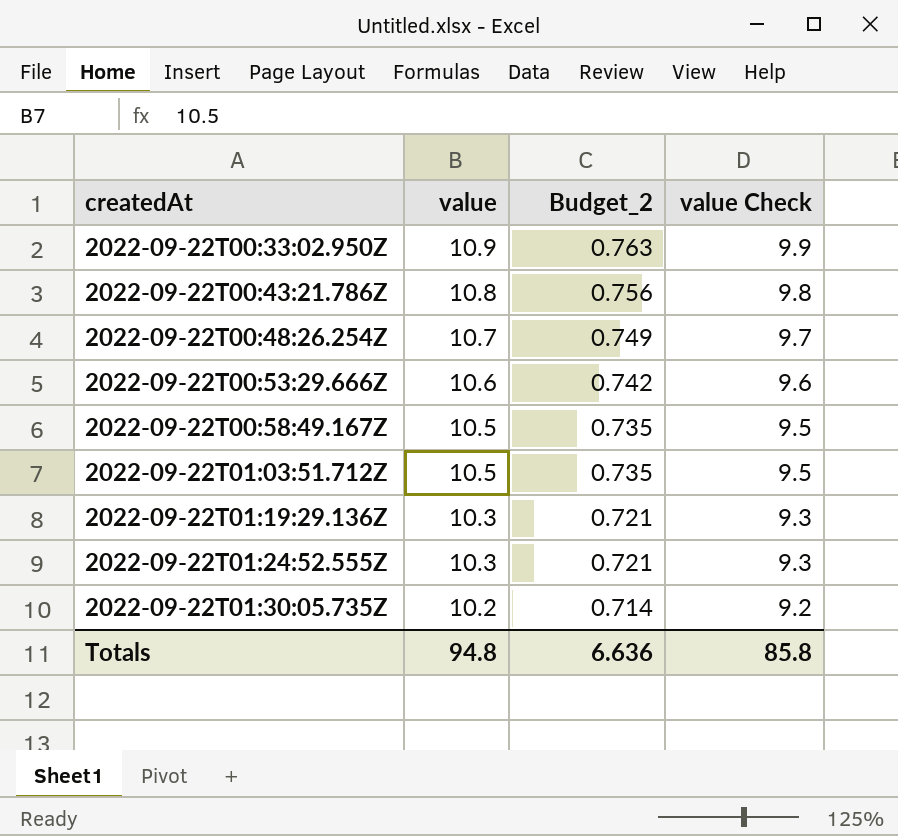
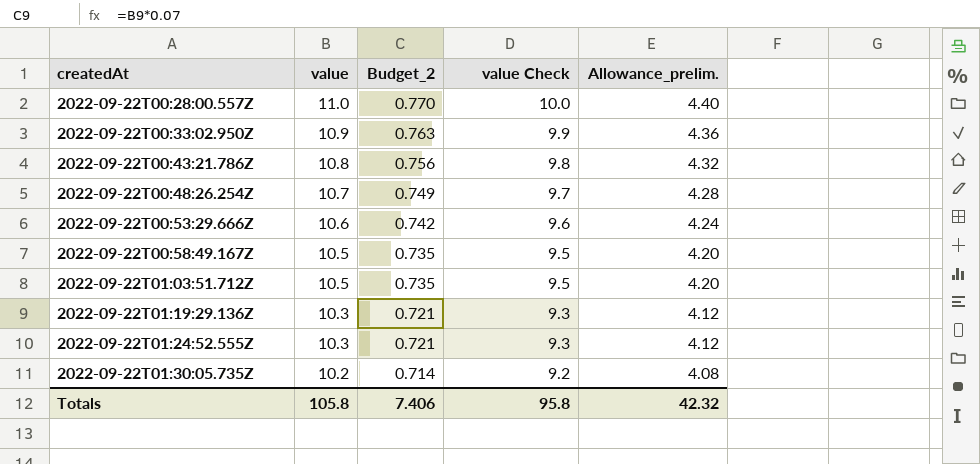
column Allowance_prelim. | formula: none -> [value] * 0.4
row 2022-09-22T00:28:00.557Z: none -> 11.0 | 0.770 | 10.0 | 4.40
Totals | value: 94.8 -> 105.8
Totals | Budget_2: 6.636 -> 7.406
Totals | value Check: 85.8 -> 95.8

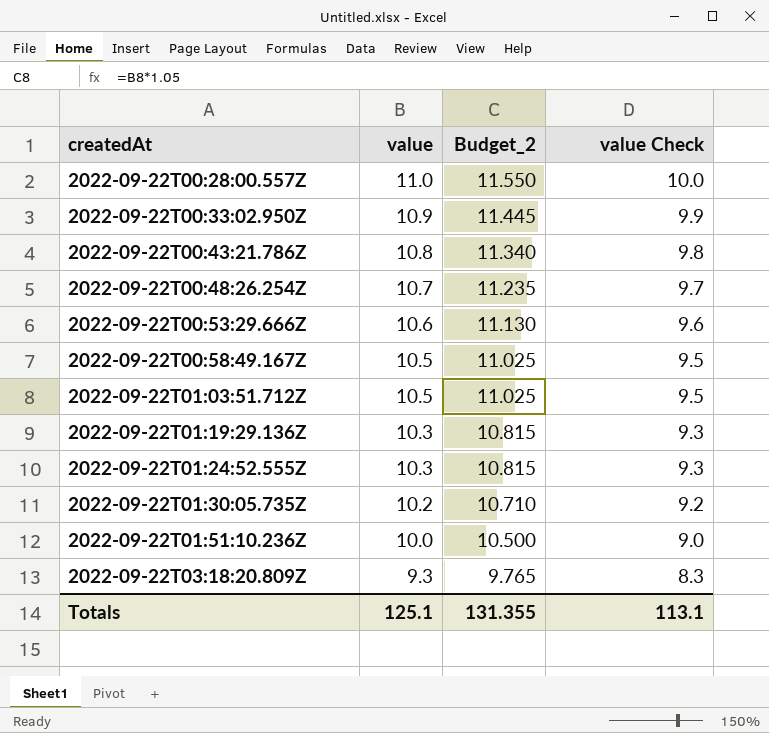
column Allowance_prelim. | formula: [value] * 0.4 -> none
column Budget_2 | formula: [value] * 0.07 -> [value] * 1.05
row 2022-09-22T01:51:10.236Z: none -> 10.0 | 10.500 | 9.0
row 2022-09-22T03:18:20.809Z: none -> 9.3 | 9.765 | 8.3
Totals | value: 105.8 -> 125.1
Totals | Budget_2: 7.406 -> 131.355
Totals | value Check: 95.8 -> 113.1

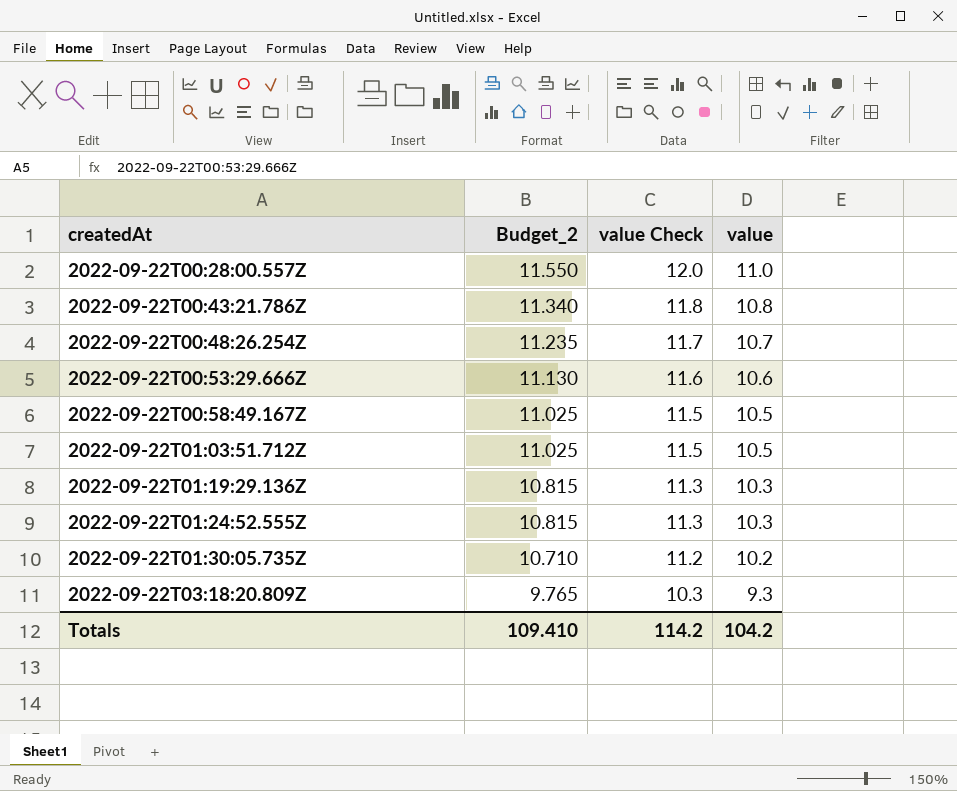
column value Check | formula: [value] - 1 -> [value] + 1
column value | position: 2 -> 4
row 2022-09-22T00:33:02.950Z: 10.9 | 11.445 | 9.9 -> none
row 2022-09-22T01:51:10.236Z: 10.0 | 10.500 | 9.0 -> none
Totals | Budget_2: 131.355 -> 109.410
Totals | value Check: 113.1 -> 114.2
Totals | value: 125.1 -> 104.2

